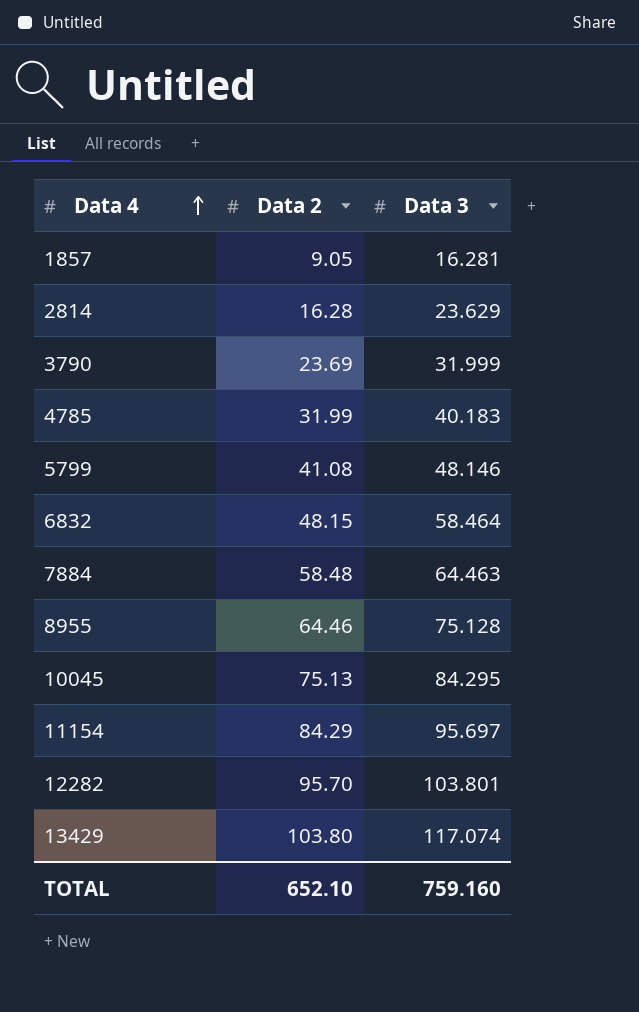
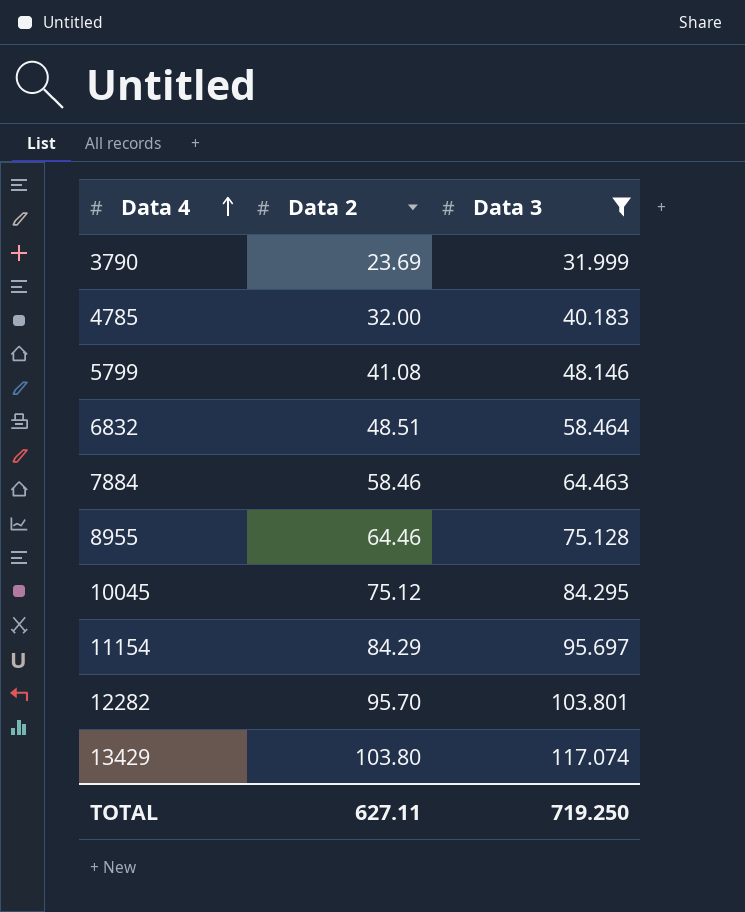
filter: none -> Data 3 >= 31.999
4785 | Data 2: 31.99 -> 32.00
6832 | Data 2: 48.15 -> 48.51
7884 | Data 2: 58.48 -> 58.46
10045 | Data 2: 75.13 -> 75.12
TOTAL | Data 2: 652.10 -> 627.11
TOTAL | Data 3: 759.160 -> 719.250

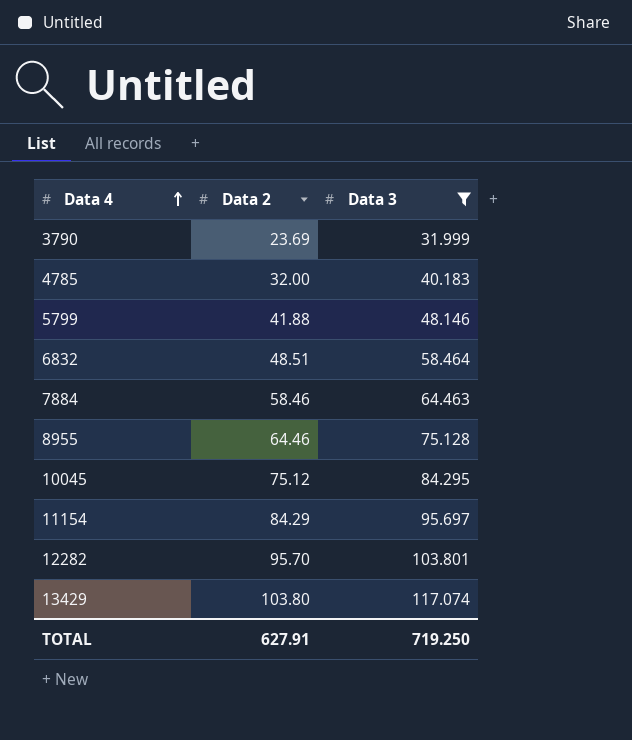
5799 | Data 2: 41.08 -> 41.88
TOTAL | Data 2: 627.11 -> 627.91

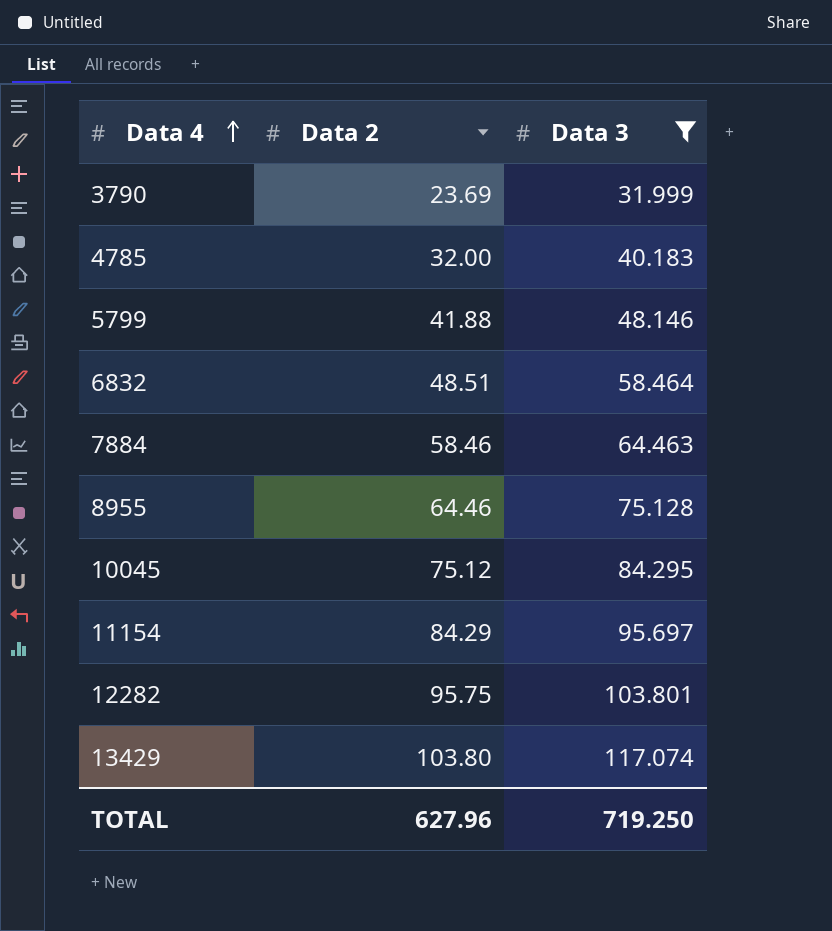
12282 | Data 2: 95.70 -> 95.75
TOTAL | Data 2: 627.91 -> 627.96

